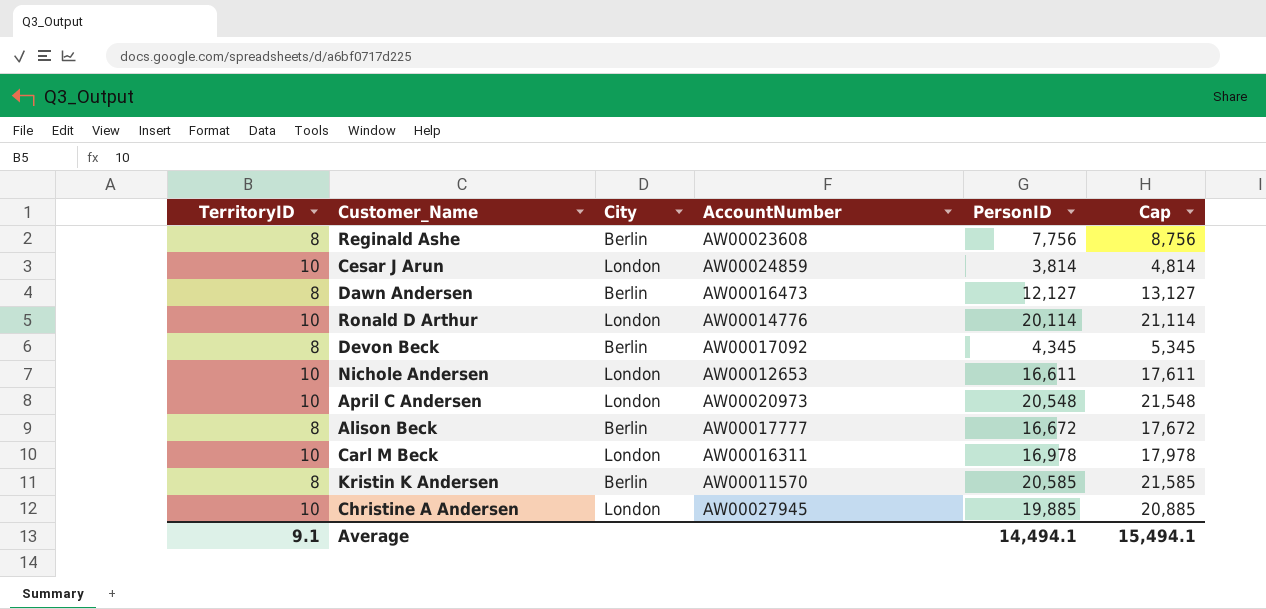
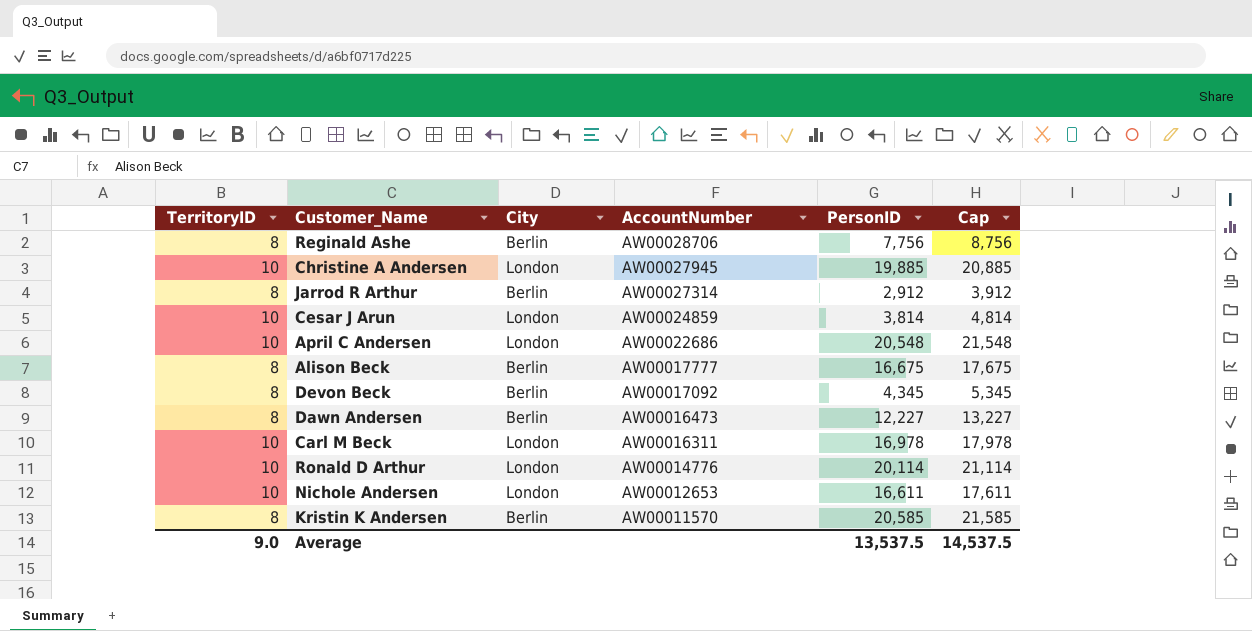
row order: none -> AccountNumber descending
Reginald Ashe | AccountNumber: AW00023608 -> AW00028706
row Jarrod R Arthur: none -> 8 | Berlin | AW00027314 | 2,912 | 3,912
April C Andersen | AccountNumber: AW00020973 -> AW00022686
Alison Beck | PersonID: 16,672 -> 16,675
Alison Beck | Cap: 17,672 -> 17,675
Dawn Andersen | PersonID: 12,127 -> 12,227
Dawn Andersen | Cap: 13,127 -> 13,227
Average | TerritoryID: 9.1 -> 9.0
Average | PersonID: 14,494.1 -> 13,537.5
Average | Cap: 15,494.1 -> 14,537.5

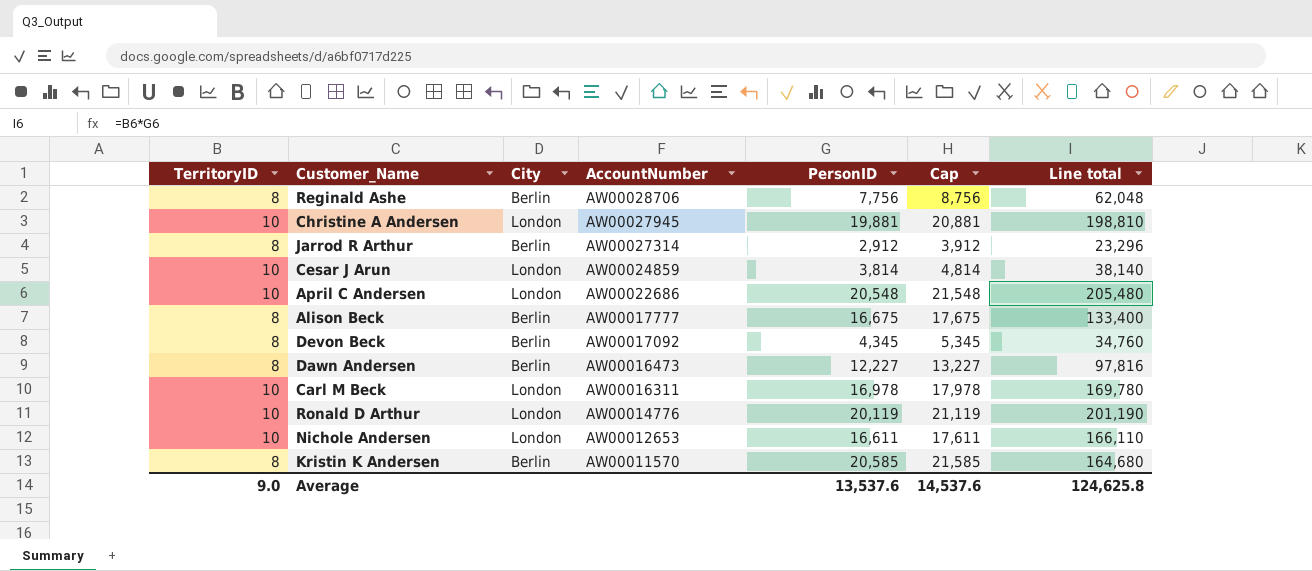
column Line total | formula: none -> [TerritoryID] * [PersonID]
Christine A Andersen | PersonID: 19,885 -> 19,881
Christine A Andersen | Cap: 20,885 -> 20,881
Ronald D Arthur | PersonID: 20,114 -> 20,119
Ronald D Arthur | Cap: 21,114 -> 21,119
Average | PersonID: 13,537.5 -> 13,537.6
Average | Cap: 14,537.5 -> 14,537.6

